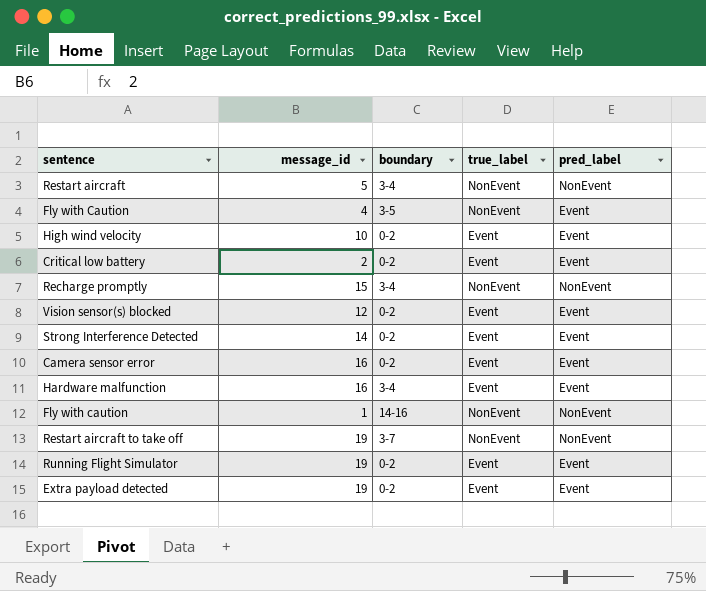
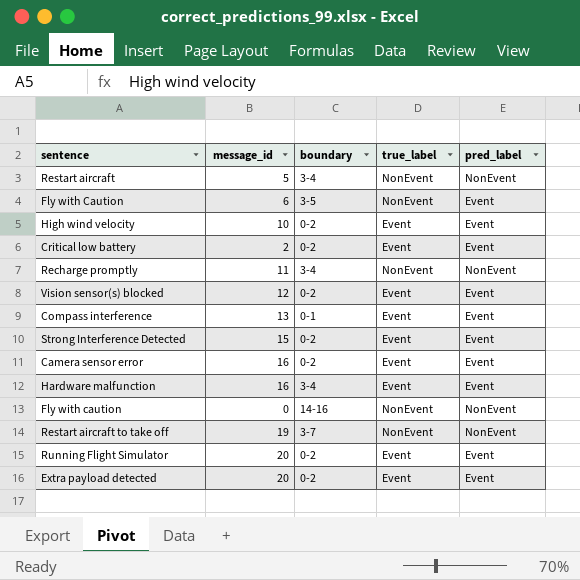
Fly with Caution | message_id: 4 -> 6
Recharge promptly | message_id: 15 -> 11
row Compass interference: none -> 13 | 0-1 | Event | Event
Strong Interference Detected | message_id: 14 -> 15
Fly with caution | message_id: 1 -> 0
Running Flight Simulator | message_id: 19 -> 20
Extra payload detected | message_id: 19 -> 20

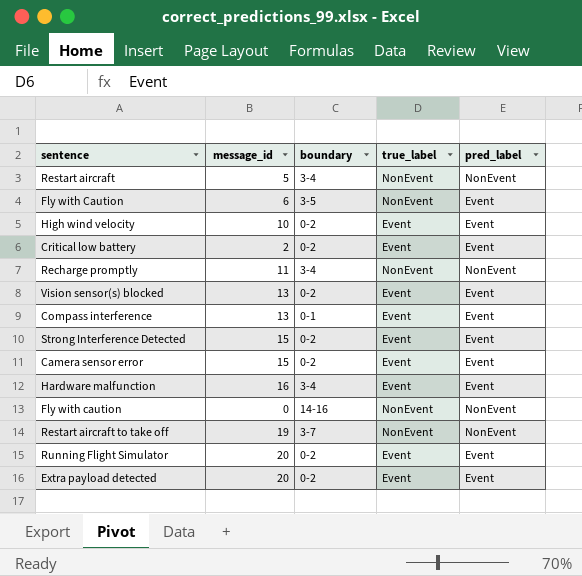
Vision sensor(s) blocked | message_id: 12 -> 13
Camera sensor error | message_id: 16 -> 15

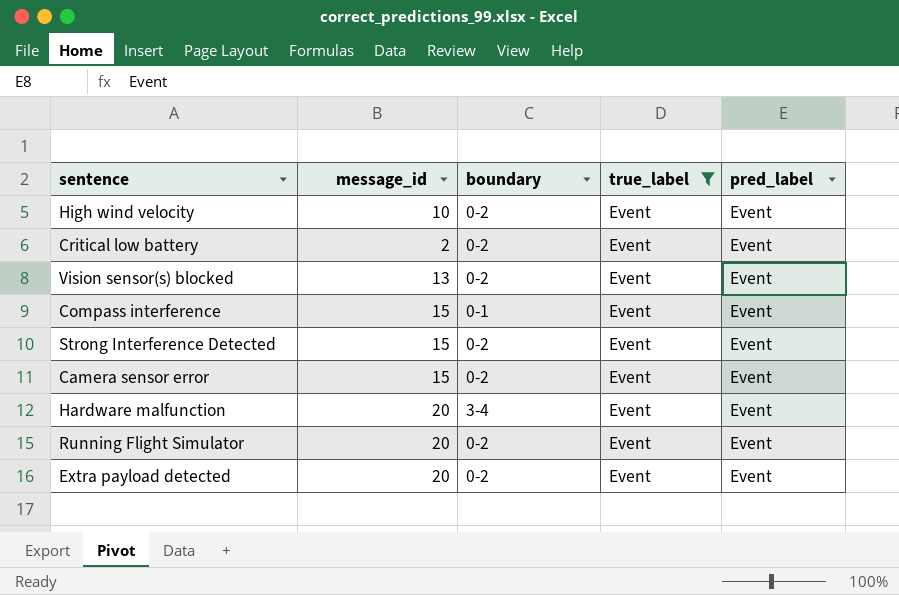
filter: none -> true_label = Event
Compass interference | message_id: 13 -> 15
Hardware malfunction | message_id: 16 -> 20

